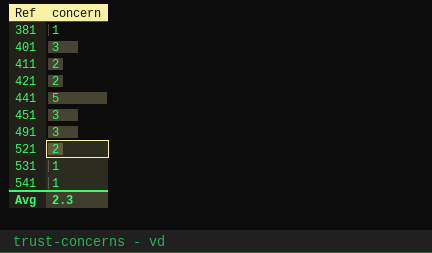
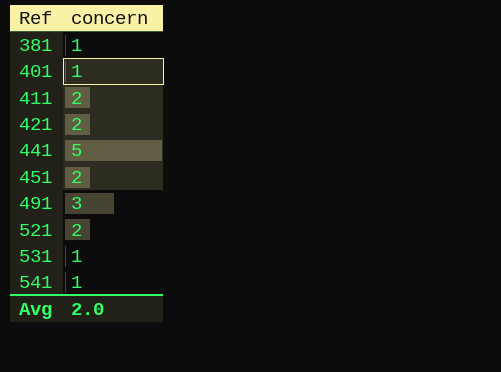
401 | concern: 3 -> 1
451 | concern: 3 -> 2
Avg | concern: 2.3 -> 2.0

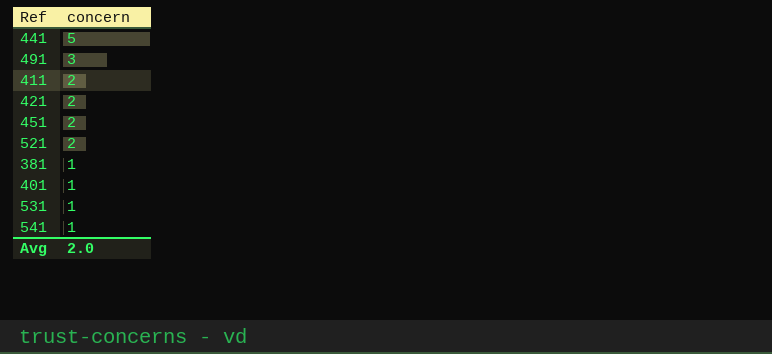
row order: Ref ascending -> concern descending

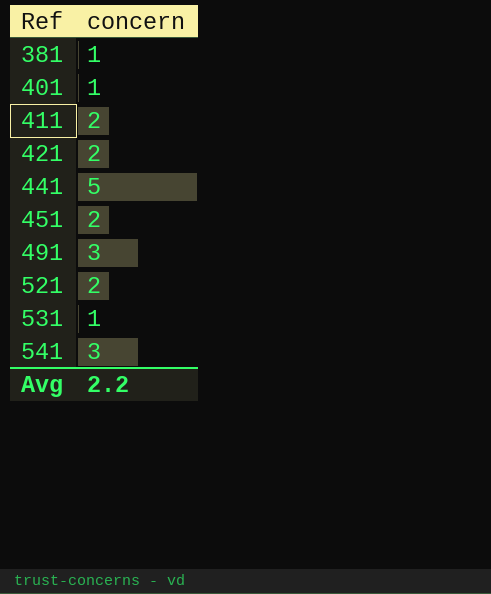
row order: concern descending -> Ref ascending
541 | concern: 1 -> 3
Avg | concern: 2.0 -> 2.2

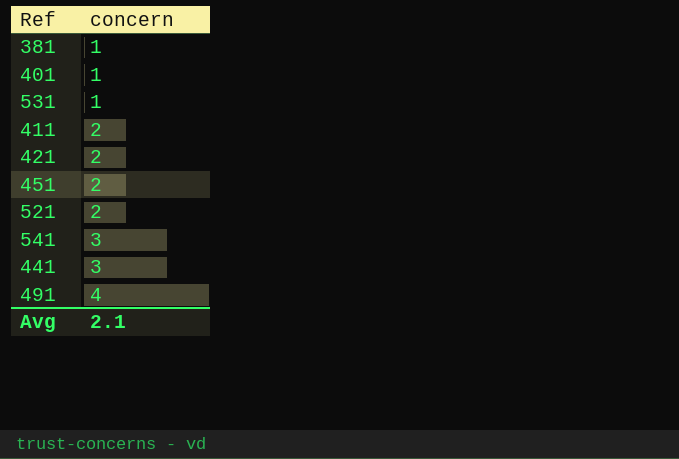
row order: Ref ascending -> concern ascending
441 | concern: 5 -> 3
491 | concern: 3 -> 4
Avg | concern: 2.2 -> 2.1

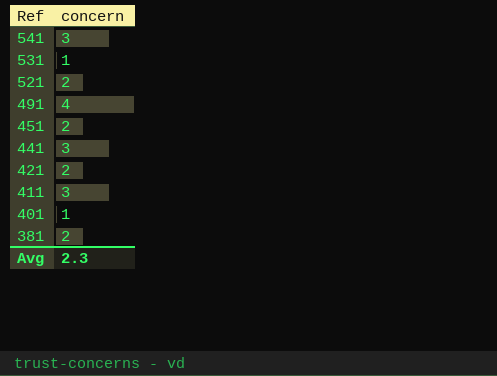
row order: concern ascending -> Ref descending
411 | concern: 2 -> 3
381 | concern: 1 -> 2
Avg | concern: 2.1 -> 2.3

